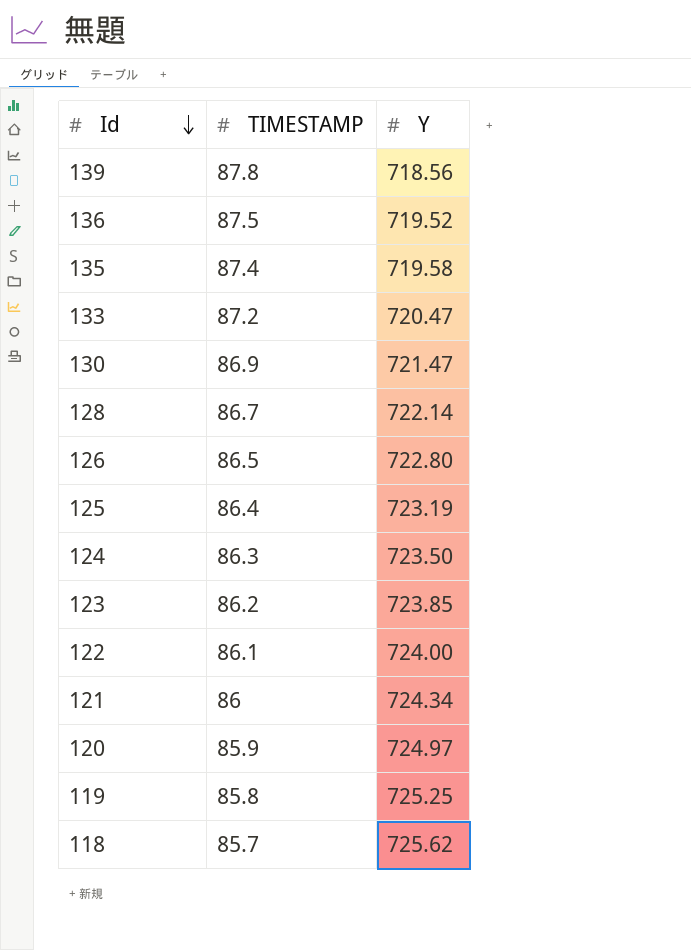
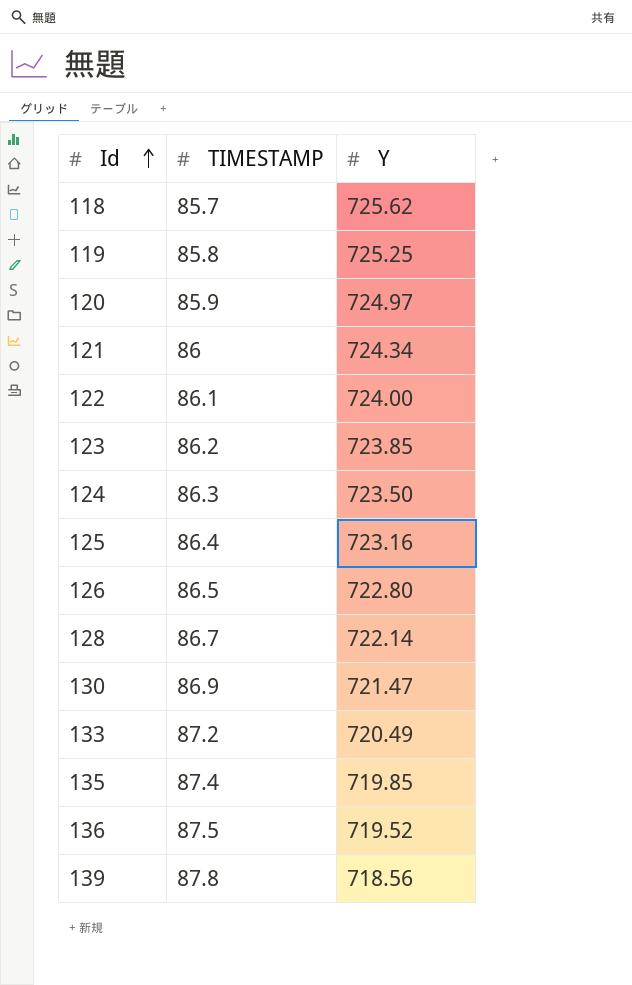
row order: Id descending -> Id ascending
125 | Y: 723.19 -> 723.16
133 | Y: 720.47 -> 720.49
135 | Y: 719.58 -> 719.85

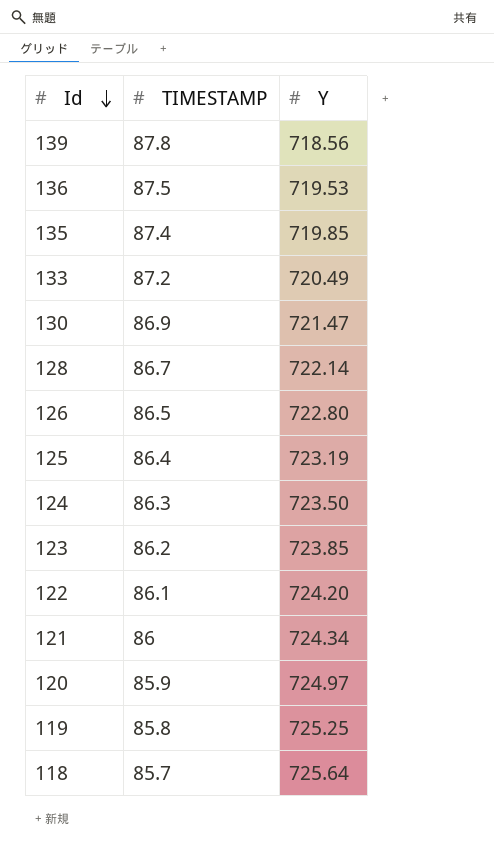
row order: Id ascending -> Id descending
136 | Y: 719.52 -> 719.53
125 | Y: 723.16 -> 723.19
122 | Y: 724.00 -> 724.20
118 | Y: 725.62 -> 725.64

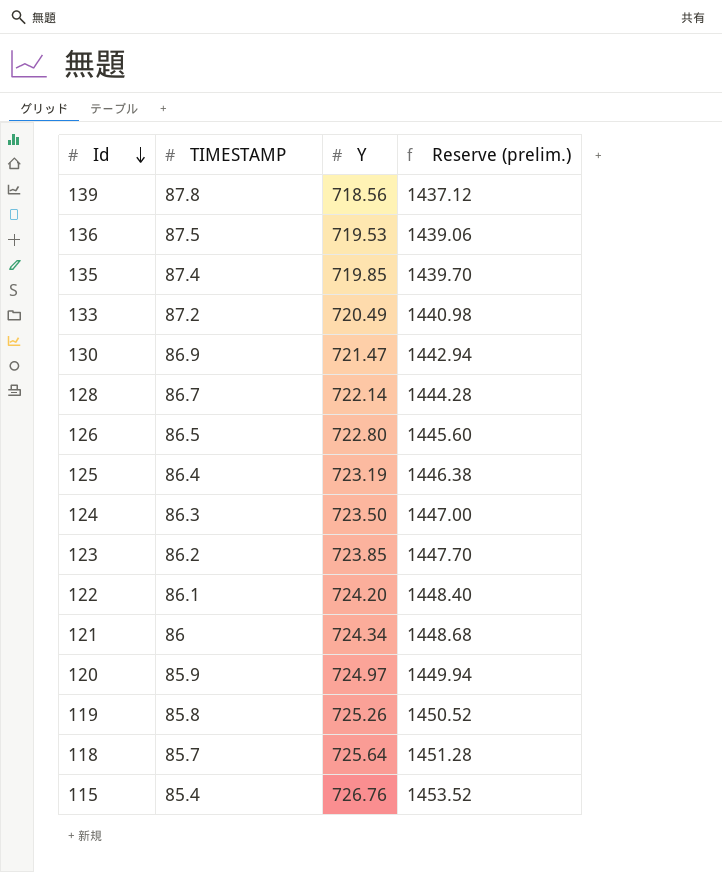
column Reserve (prelim.) | formula: none -> [Y] * 2
119 | Y: 725.25 -> 725.26
row 115: none -> 85.4 | 726.76 | 1453.52

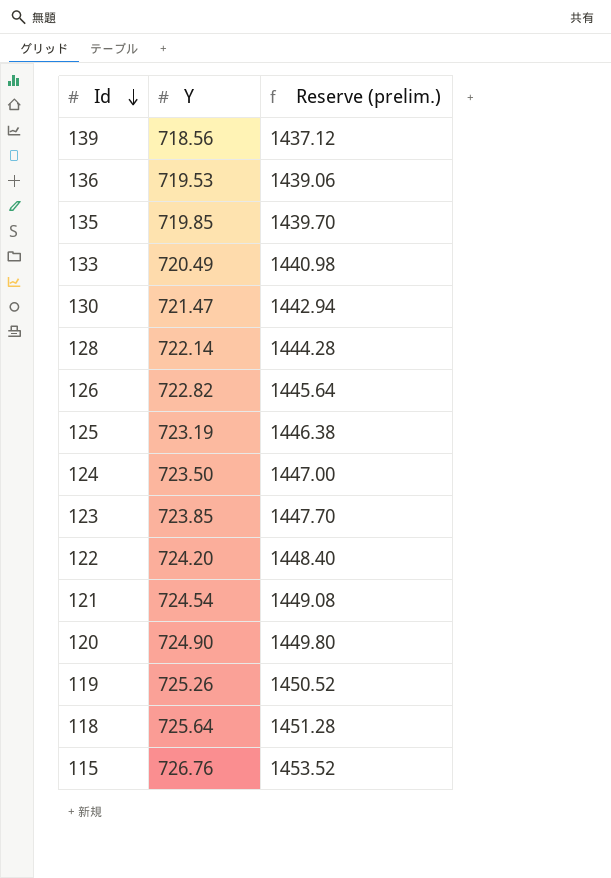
column TIMESTAMP | position: 2 -> none
126 | Y: 722.80 -> 722.82
126 | Reserve (prelim.): 1445.60 -> 1445.64
121 | Y: 724.34 -> 724.54
121 | Reserve (prelim.): 1448.68 -> 1449.08
120 | Y: 724.97 -> 724.90
120 | Reserve (prelim.): 1449.94 -> 1449.80

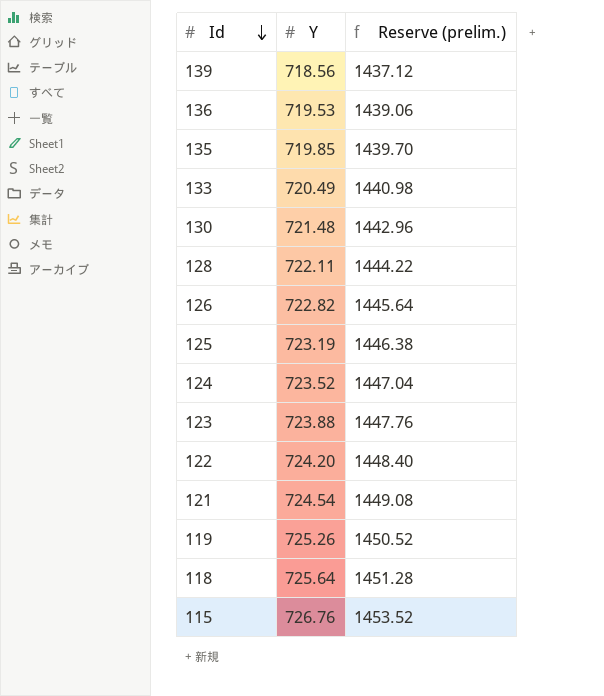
row 120: 724.90 | 1449.80 -> none
130 | Y: 721.47 -> 721.48
130 | Reserve (prelim.): 1442.94 -> 1442.96
128 | Y: 722.14 -> 722.11
128 | Reserve (prelim.): 1444.28 -> 1444.22
124 | Y: 723.50 -> 723.52
124 | Reserve (prelim.): 1447.00 -> 1447.04
123 | Y: 723.85 -> 723.88
123 | Reserve (prelim.): 1447.70 -> 1447.76

